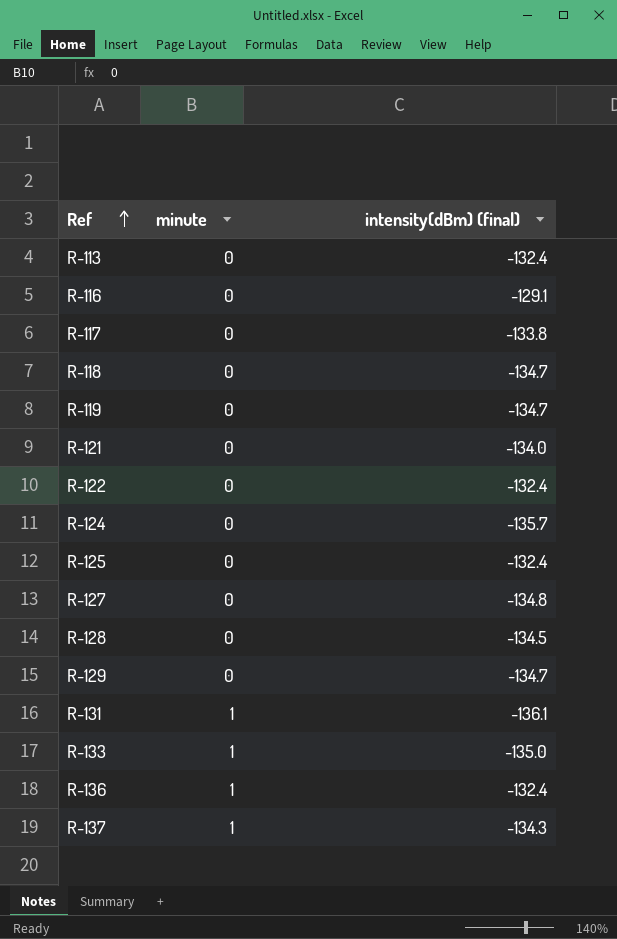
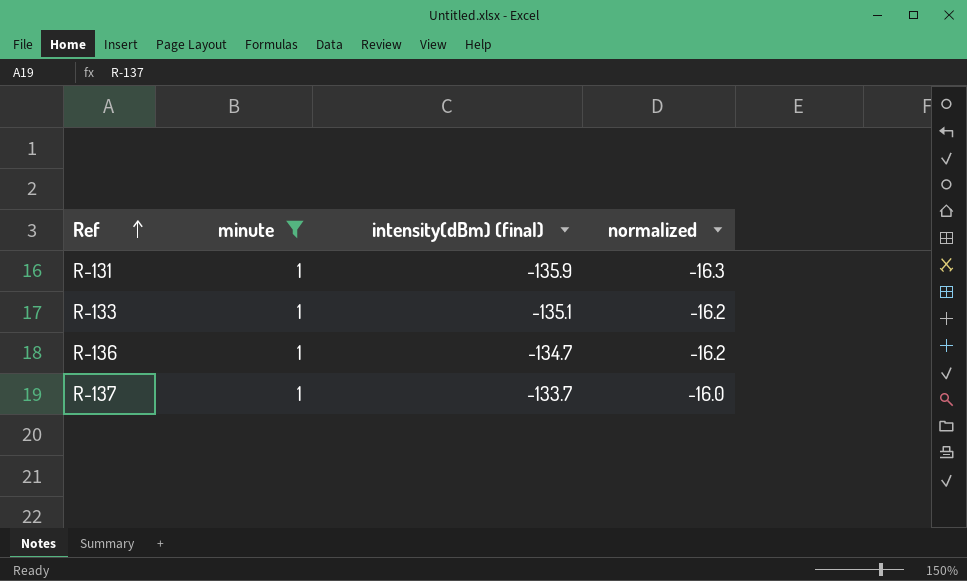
filter: none -> minute = 1
column normalized | formula: none -> [intensity(dBm) (final)] * 0.12
R-131 | intensity(dBm) (final): -136.1 -> -135.9
R-133 | intensity(dBm) (final): -135.0 -> -135.1
R-136 | intensity(dBm) (final): -132.4 -> -134.7
R-137 | intensity(dBm) (final): -134.3 -> -133.7

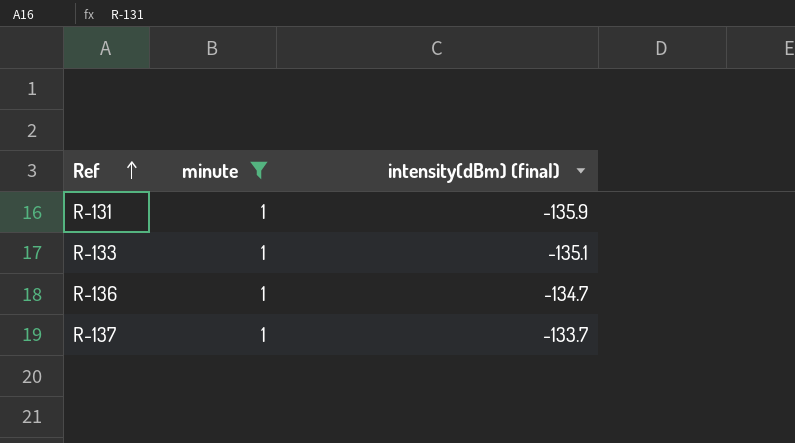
column normalized | formula: [intensity(dBm) (final)] * 0.12 -> none

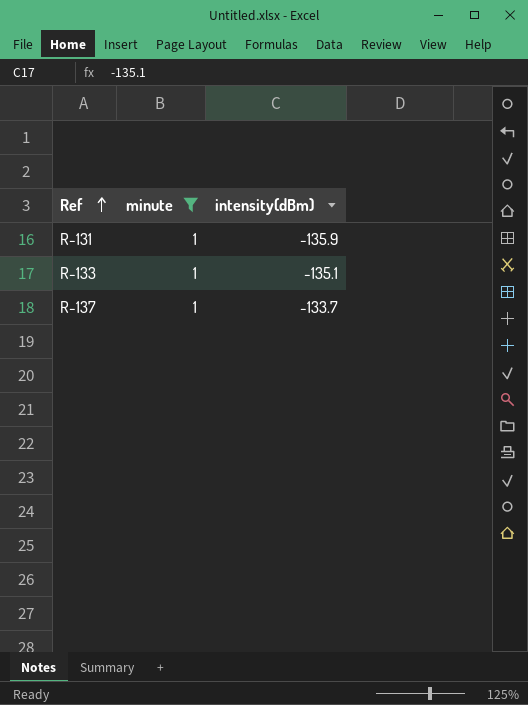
column name: intensity(dBm) (final) -> intensity(dBm)
row R-136: 1 | -134.7 -> none

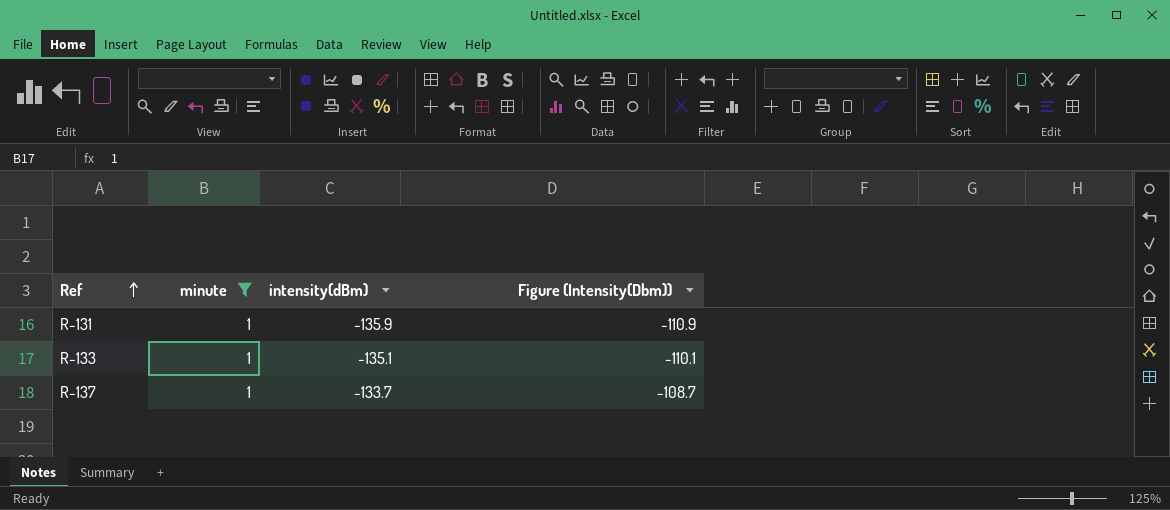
column Figure (Intensity(Dbm)) | formula: none -> [intensity(dBm)] + 25

